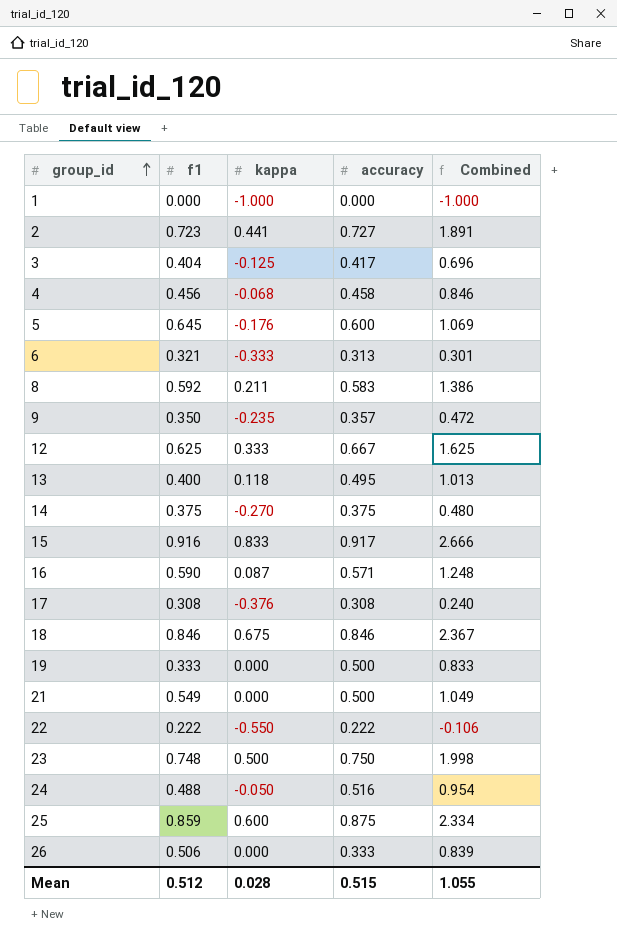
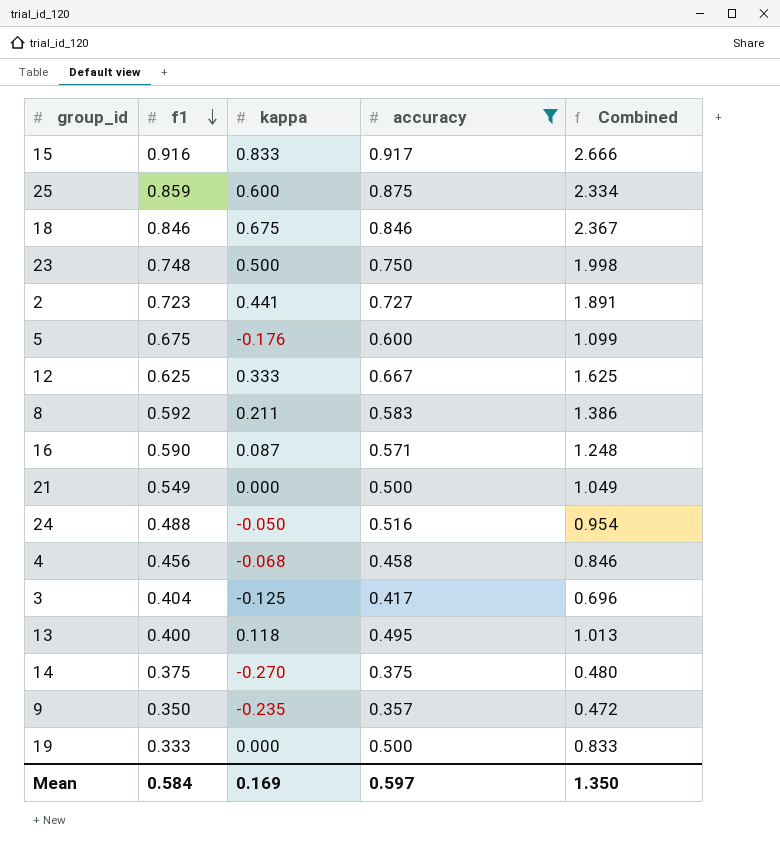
filter: none -> accuracy >= 0.357
row order: group_id ascending -> f1 descending
5 | f1: 0.645 -> 0.675
5 | Combined: 1.069 -> 1.099
Mean | f1: 0.512 -> 0.584
Mean | kappa: 0.028 -> 0.169
Mean | accuracy: 0.515 -> 0.597
Mean | Combined: 1.055 -> 1.350

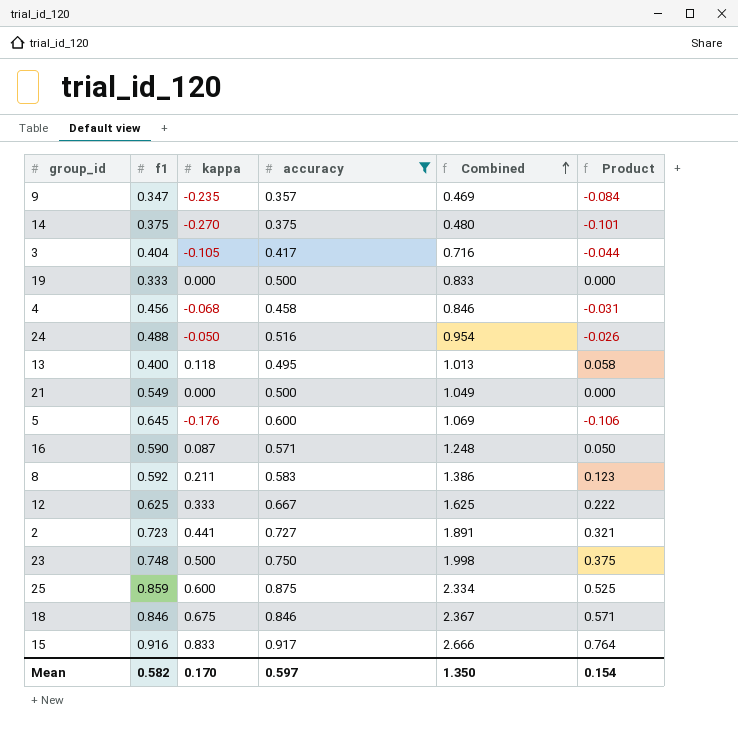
row order: f1 descending -> Combined ascending
column Product | formula: none -> [kappa] * [accuracy]
9 | f1: 0.350 -> 0.347
9 | Combined: 0.472 -> 0.469
3 | kappa: -0.125 -> -0.105
3 | Combined: 0.696 -> 0.716
5 | f1: 0.675 -> 0.645
5 | Combined: 1.099 -> 1.069
Mean | f1: 0.584 -> 0.582
Mean | kappa: 0.169 -> 0.170

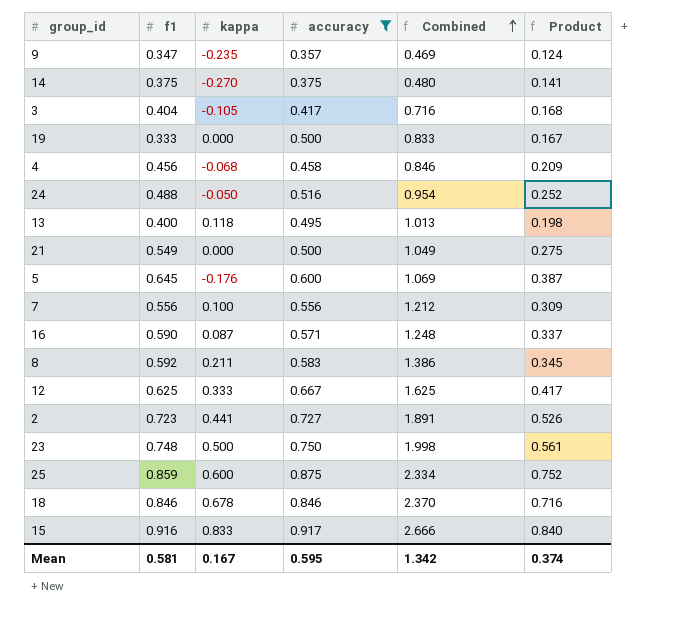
column Product | formula: [kappa] * [accuracy] -> [f1] * [accuracy]
row 7: none -> 0.556 | 0.100 | 0.556 | 1.212 | 0.309
18 | kappa: 0.675 -> 0.678
18 | Combined: 2.367 -> 2.370
Mean | f1: 0.582 -> 0.581
Mean | kappa: 0.170 -> 0.167
Mean | accuracy: 0.597 -> 0.595
Mean | Combined: 1.350 -> 1.342
Mean | Product: 0.154 -> 0.374

